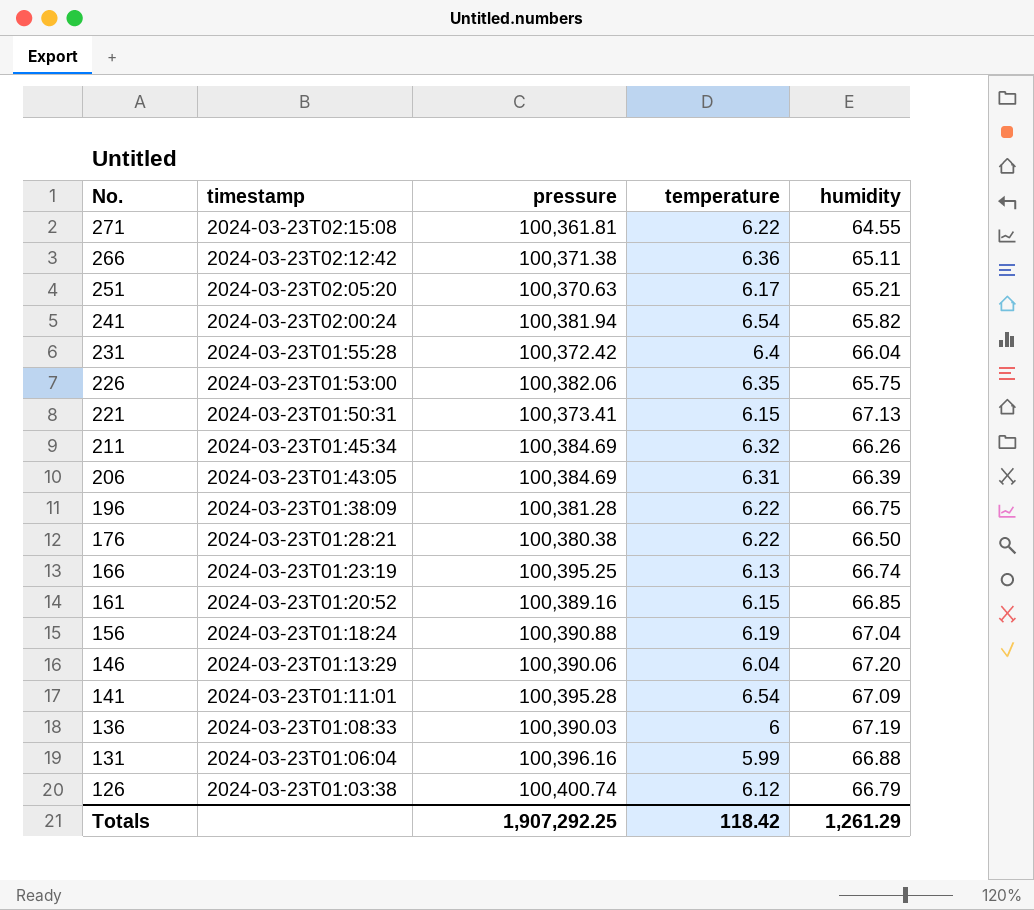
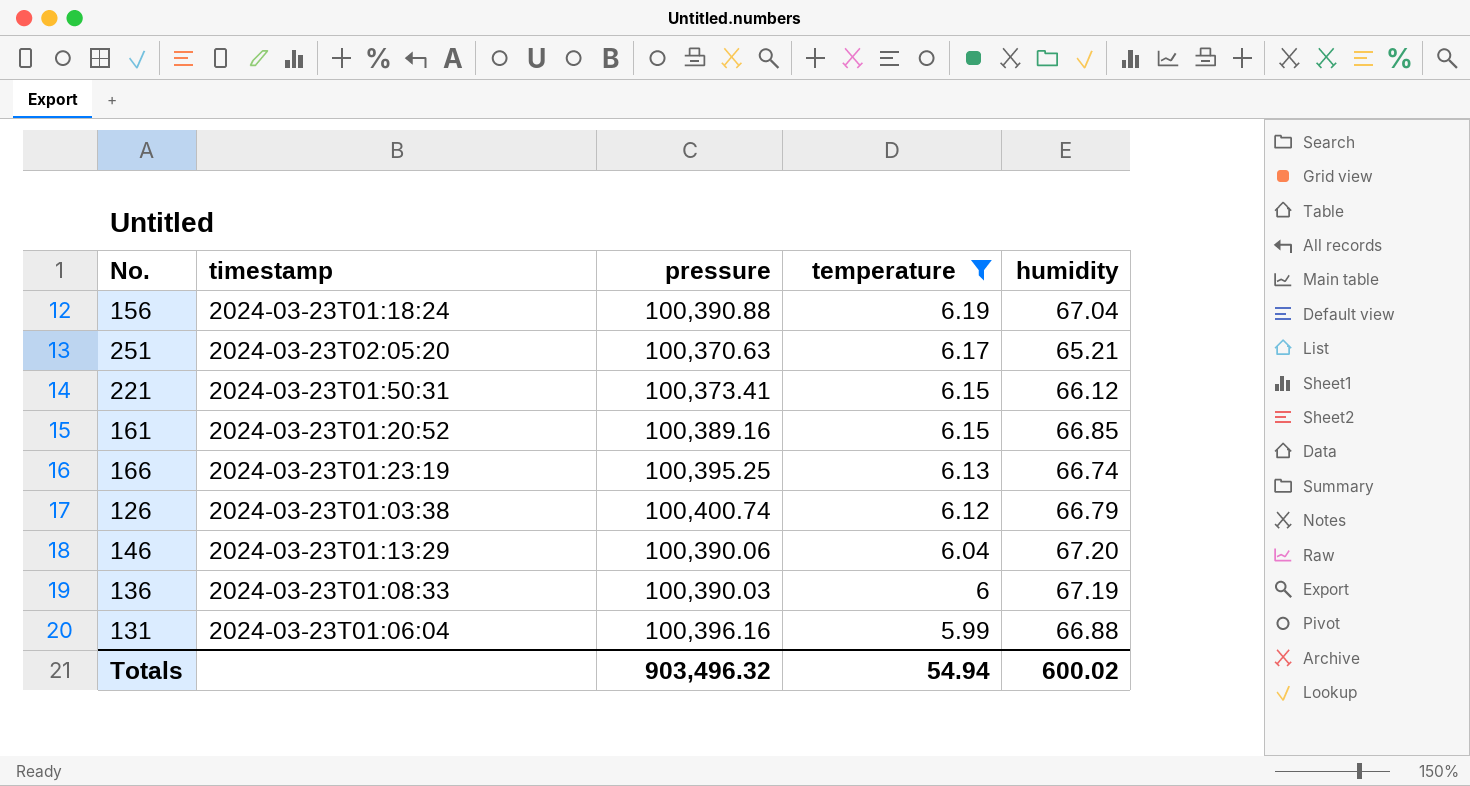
filter: none -> temperature <= 6.19
row order: No. descending -> temperature descending
221 | humidity: 67.13 -> 66.12
Totals | pressure: 1,907,292.25 -> 903,496.32
Totals | temperature: 118.42 -> 54.94
Totals | humidity: 1,261.29 -> 600.02

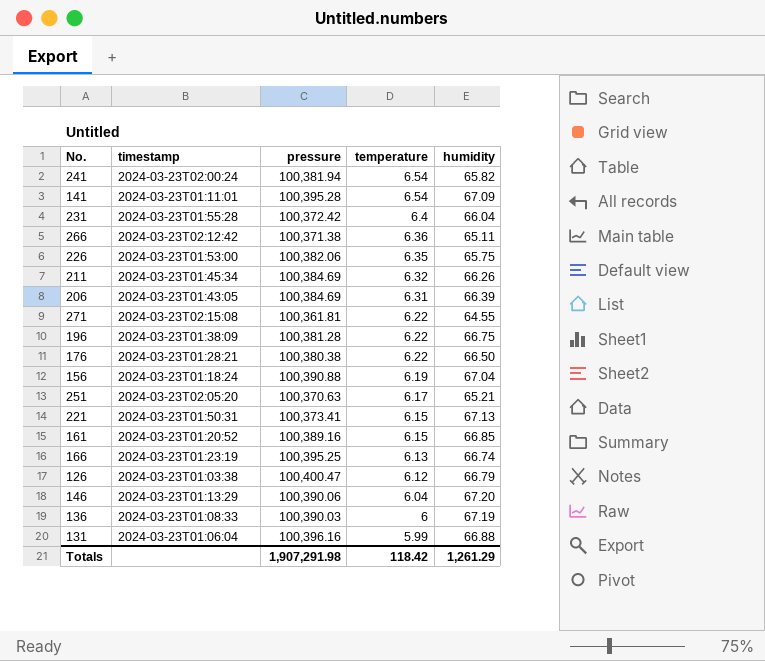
filter: temperature <= 6.19 -> none
221 | humidity: 66.12 -> 67.13
126 | pressure: 100,400.74 -> 100,400.47
Totals | pressure: 903,496.32 -> 1,907,291.98
Totals | temperature: 54.94 -> 118.42
Totals | humidity: 600.02 -> 1,261.29

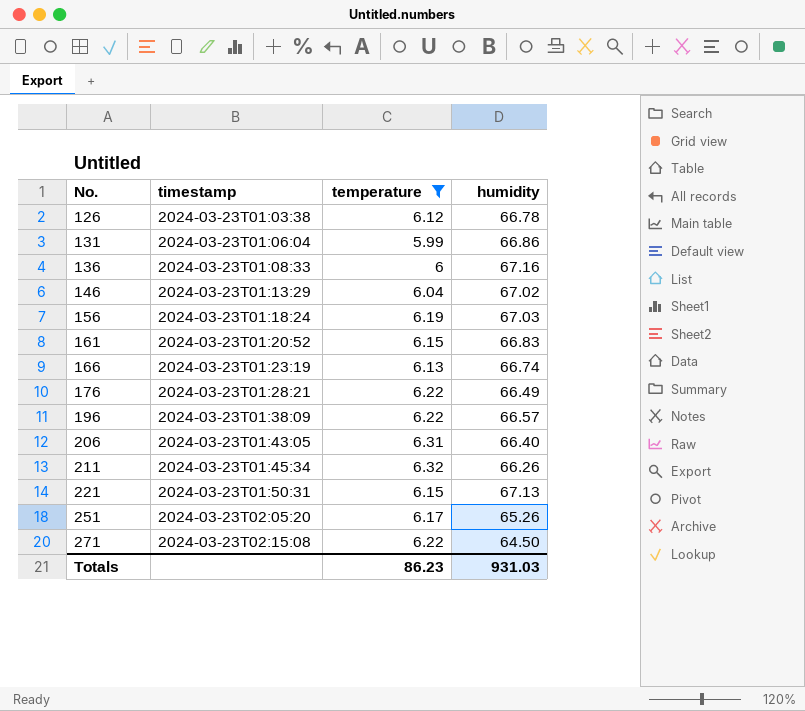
filter: none -> temperature <= 6.32
row order: temperature descending -> No. ascending
column pressure | position: 3 -> none
126 | humidity: 66.79 -> 66.78
131 | humidity: 66.88 -> 66.86
136 | humidity: 67.19 -> 67.16
146 | humidity: 67.20 -> 67.02
156 | humidity: 67.04 -> 67.03
161 | humidity: 66.85 -> 66.83
176 | humidity: 66.50 -> 66.49
196 | humidity: 66.75 -> 66.57
206 | humidity: 66.39 -> 66.40
251 | humidity: 65.21 -> 65.26
271 | humidity: 64.55 -> 64.50
Totals | temperature: 118.42 -> 86.23
Totals | humidity: 1,261.29 -> 931.03

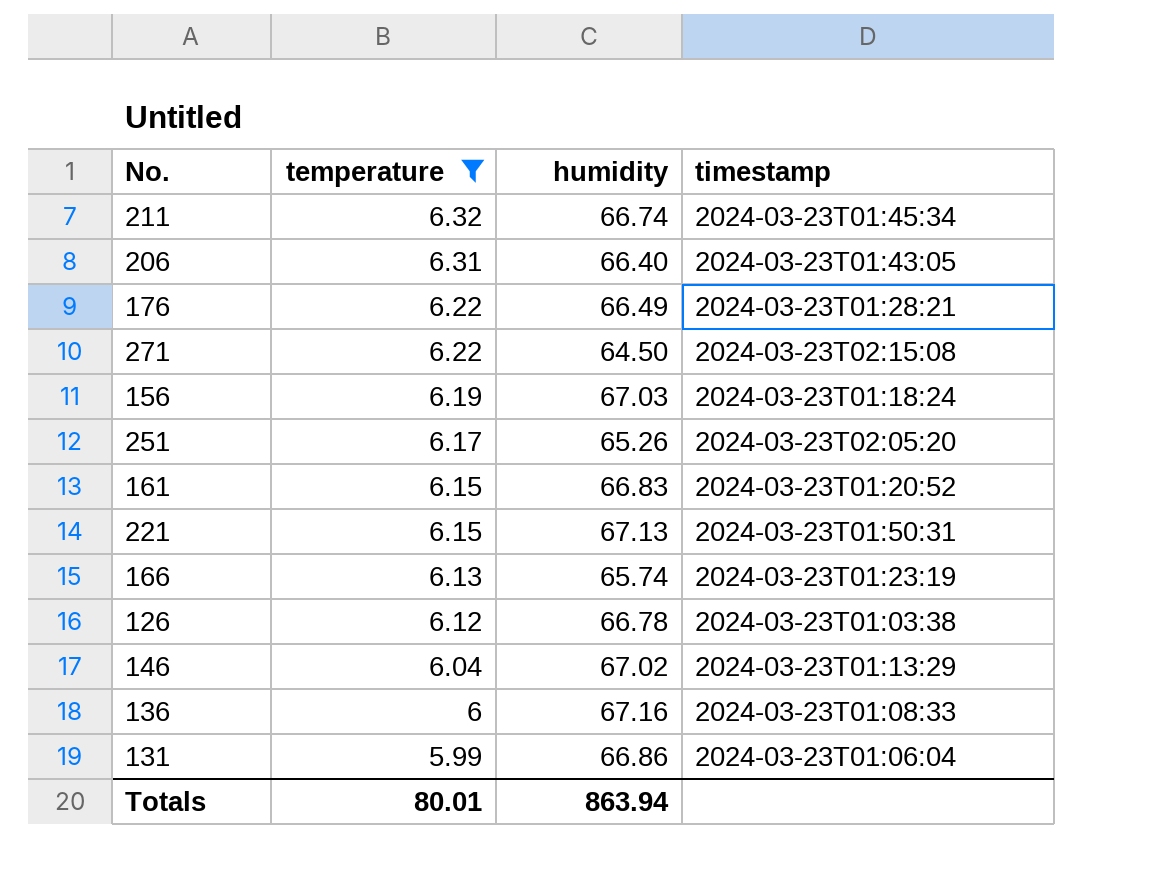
row order: No. ascending -> temperature descending
column timestamp | position: 2 -> 4
row 196: 2024-03-23T01:38:09 | 6.22 | 66.57 -> none
211 | humidity: 66.26 -> 66.74
166 | humidity: 66.74 -> 65.74
Totals | temperature: 86.23 -> 80.01
Totals | humidity: 931.03 -> 863.94

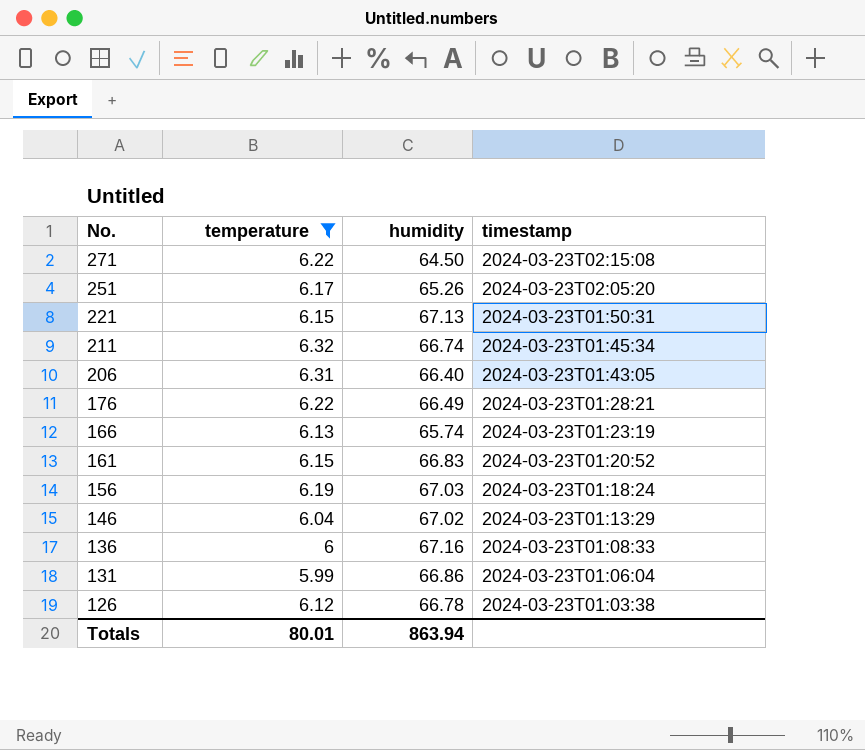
row order: temperature descending -> No. descending

